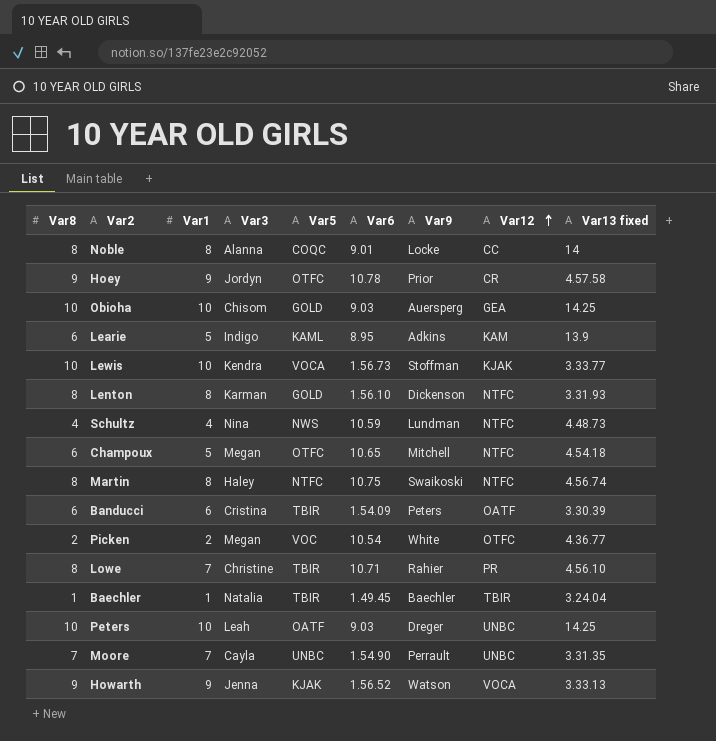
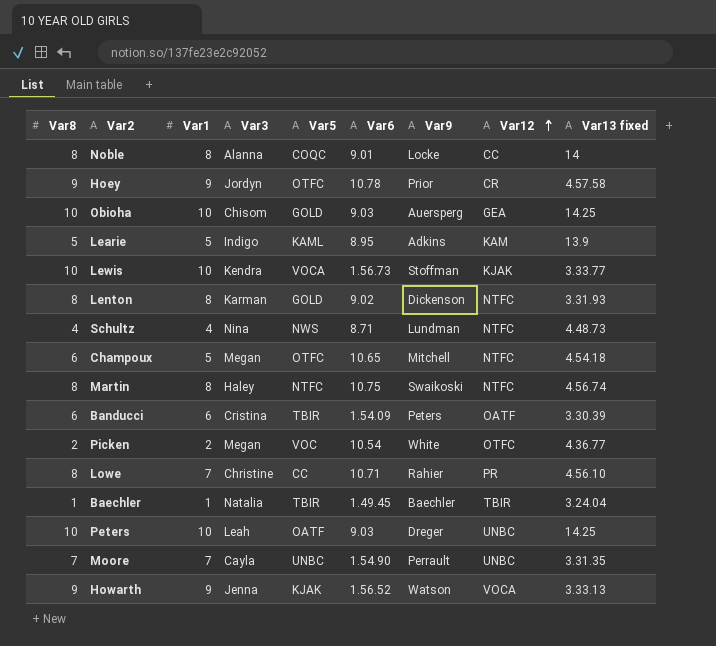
Learie | Var8: 6 -> 5
Lenton | Var6: 1.56.10 -> 9.02
Schultz | Var6: 10.59 -> 8.71
Lowe | Var5: TBIR -> CC

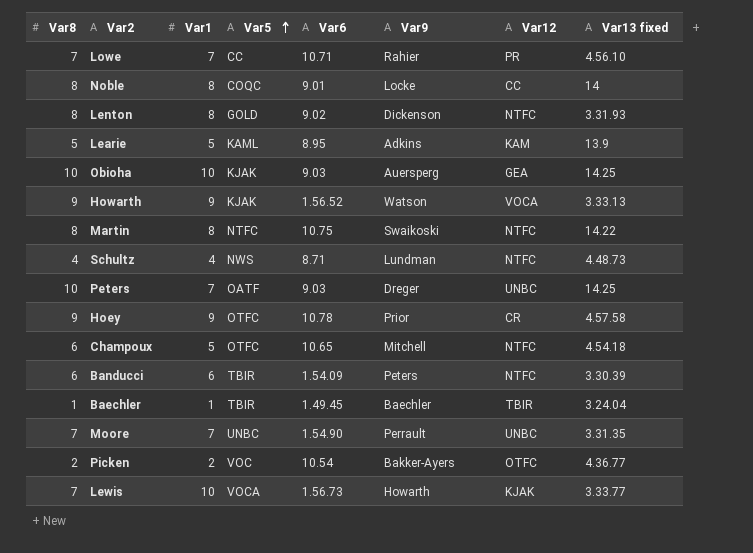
row order: Var12 ascending -> Var5 ascending
column Var3 | position: 4 -> none
Lowe | Var8: 8 -> 7
Obioha | Var5: GOLD -> KJAK
Martin | Var13 fixed: 4.56.74 -> 14.22
Peters | Var1: 10 -> 7
Banducci | Var12: OATF -> NTFC
Picken | Var9: White -> Bakker-Ayers
Lewis | Var8: 10 -> 7
Lewis | Var9: Stoffman -> Howarth

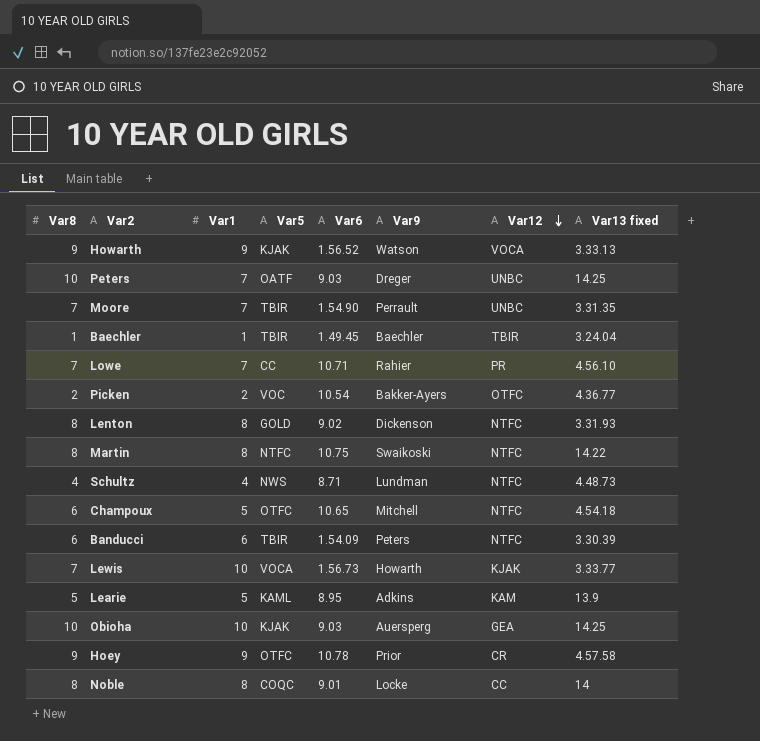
row order: Var5 ascending -> Var12 descending
Moore | Var5: UNBC -> TBIR

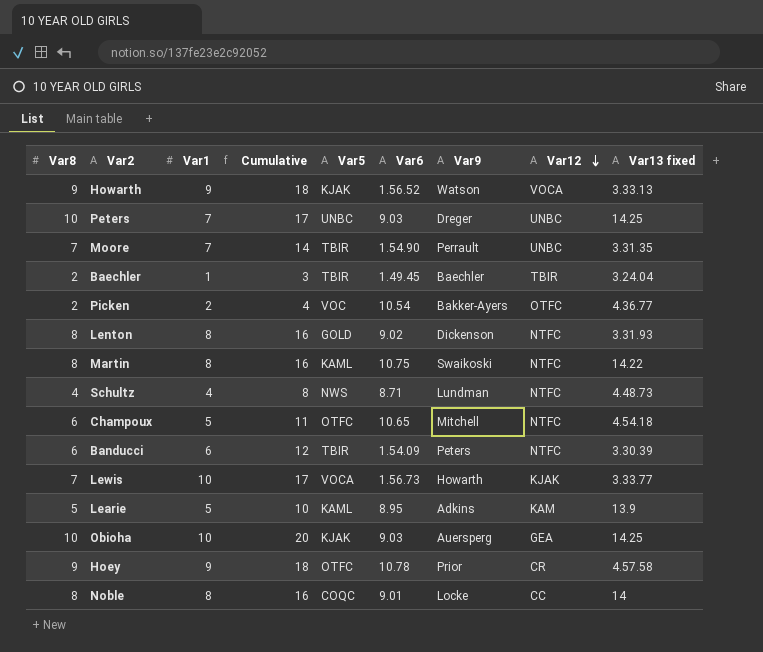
column Cumulative | formula: none -> [Var8] + [Var1]
row Lowe: 7 | 7 | CC | 10.71 | Rahier | PR | 4.56.10 -> none
Peters | Var5: OATF -> UNBC
Baechler | Var8: 1 -> 2
Martin | Var5: NTFC -> KAML

